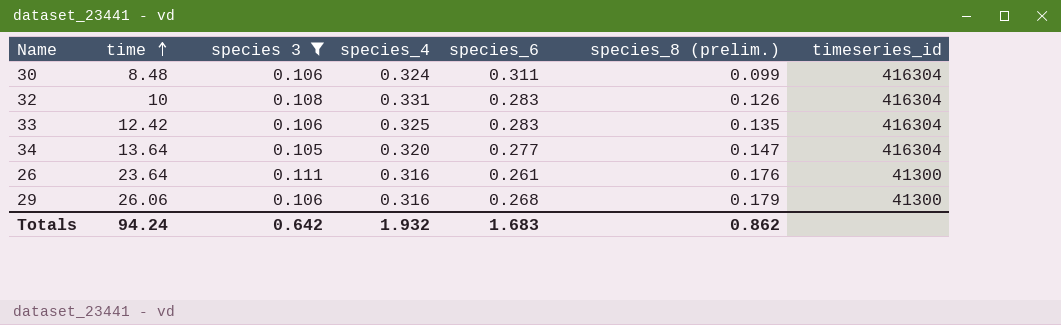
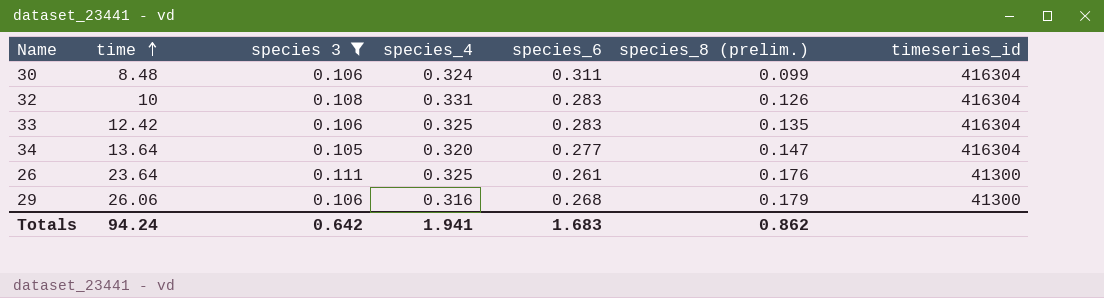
26 | species_4: 0.316 -> 0.325
Totals | species_4: 1.932 -> 1.941

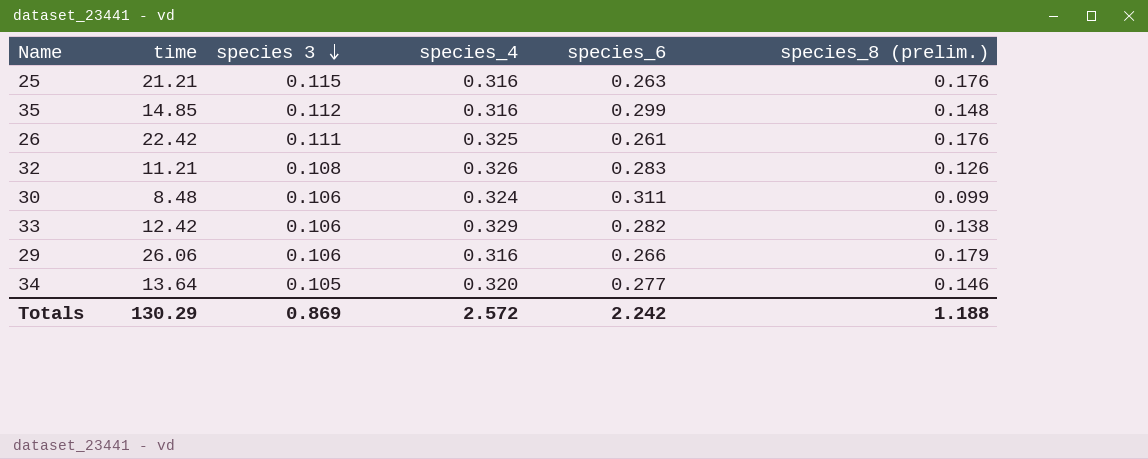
filter: species 3 <= 0.111 -> none
row order: time ascending -> species 3 descending
column timeseries_id | position: 7 -> none
26 | time: 23.64 -> 22.42
32 | time: 10 -> 11.21
32 | species_4: 0.331 -> 0.326
33 | species_4: 0.325 -> 0.329
33 | species_6: 0.283 -> 0.282
33 | species_8 (prelim.): 0.135 -> 0.138
29 | species_6: 0.268 -> 0.266
34 | species_8 (prelim.): 0.147 -> 0.146
Totals | time: 94.24 -> 130.29
Totals | species 3: 0.642 -> 0.869
Totals | species_4: 1.941 -> 2.572
Totals | species_6: 1.683 -> 2.242
Totals | species_8 (prelim.): 0.862 -> 1.188

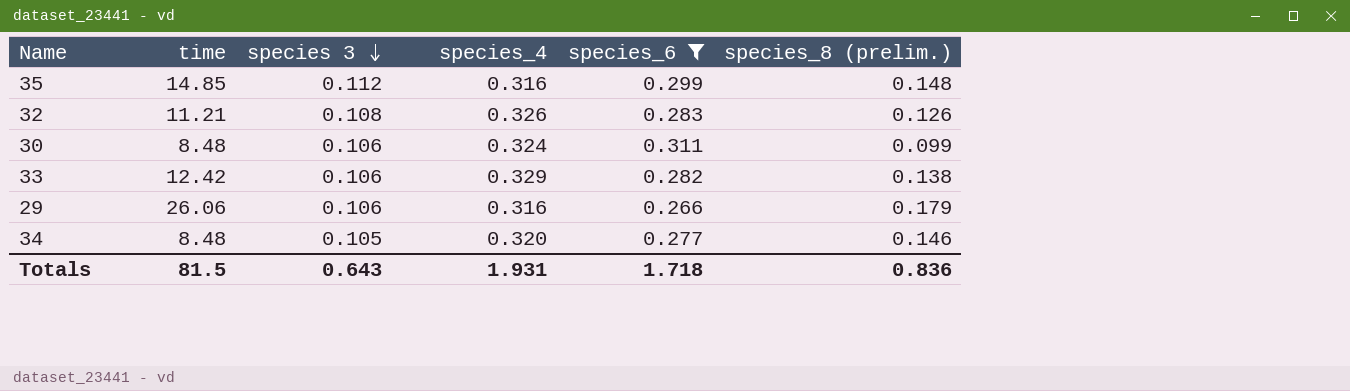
filter: none -> species_6 >= 0.266
34 | time: 13.64 -> 8.48
Totals | time: 130.29 -> 81.5
Totals | species 3: 0.869 -> 0.643
Totals | species_4: 2.572 -> 1.931
Totals | species_6: 2.242 -> 1.718
Totals | species_8 (prelim.): 1.188 -> 0.836

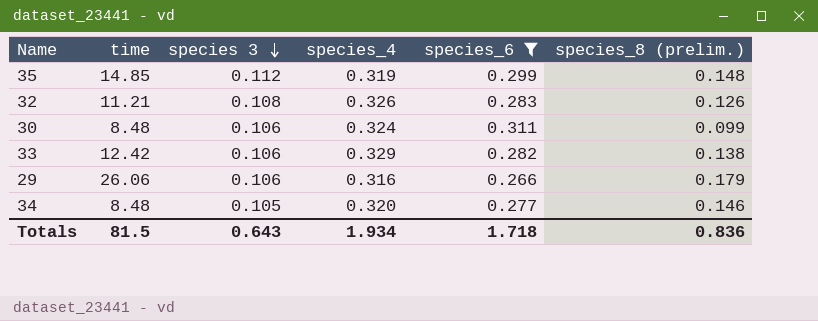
35 | species_4: 0.316 -> 0.319
Totals | species_4: 1.931 -> 1.934

